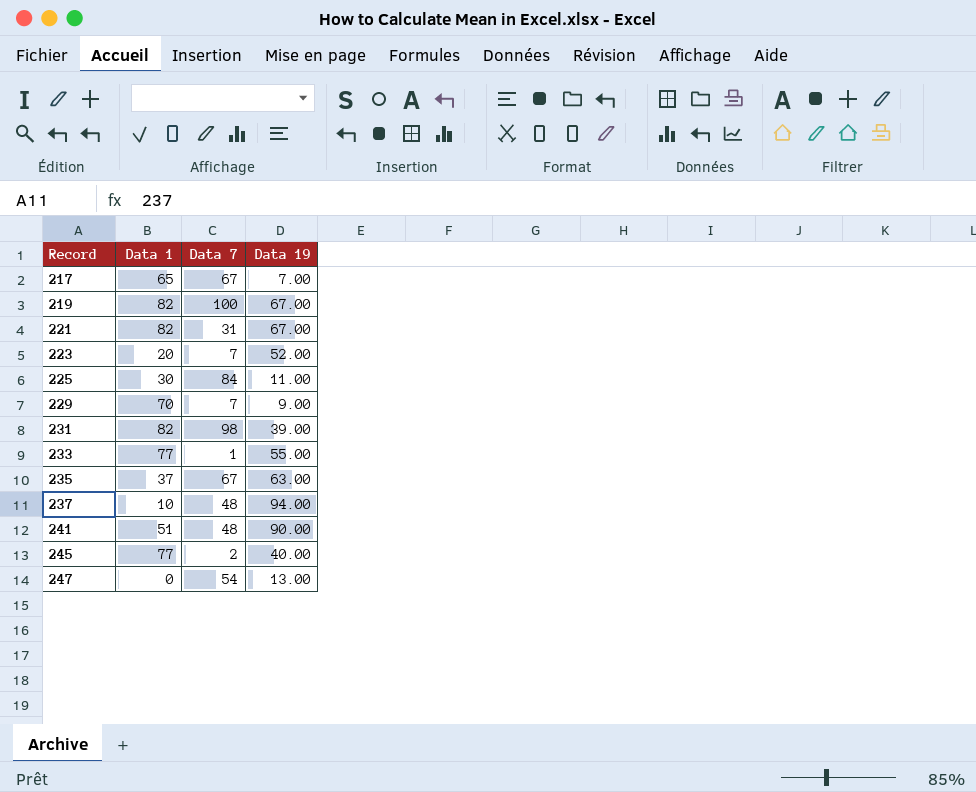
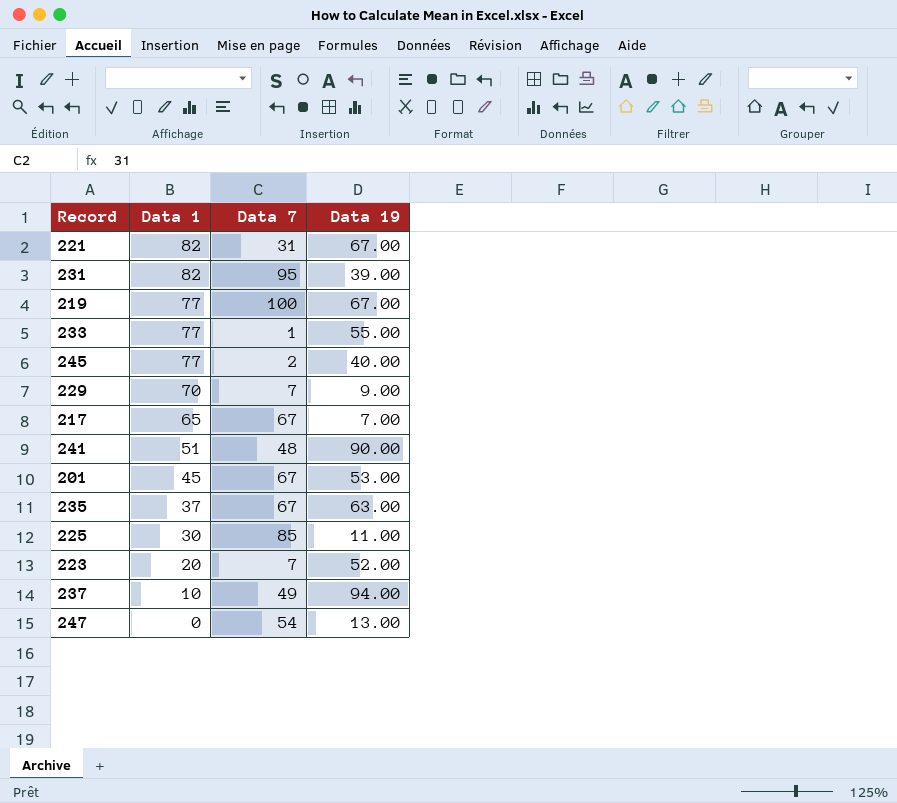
row order: Record ascending -> Data 1 descending
231 | Data 7: 98 -> 95
219 | Data 1: 82 -> 77
row 201: none -> 45 | 67 | 53.00
225 | Data 7: 84 -> 85
237 | Data 7: 48 -> 49

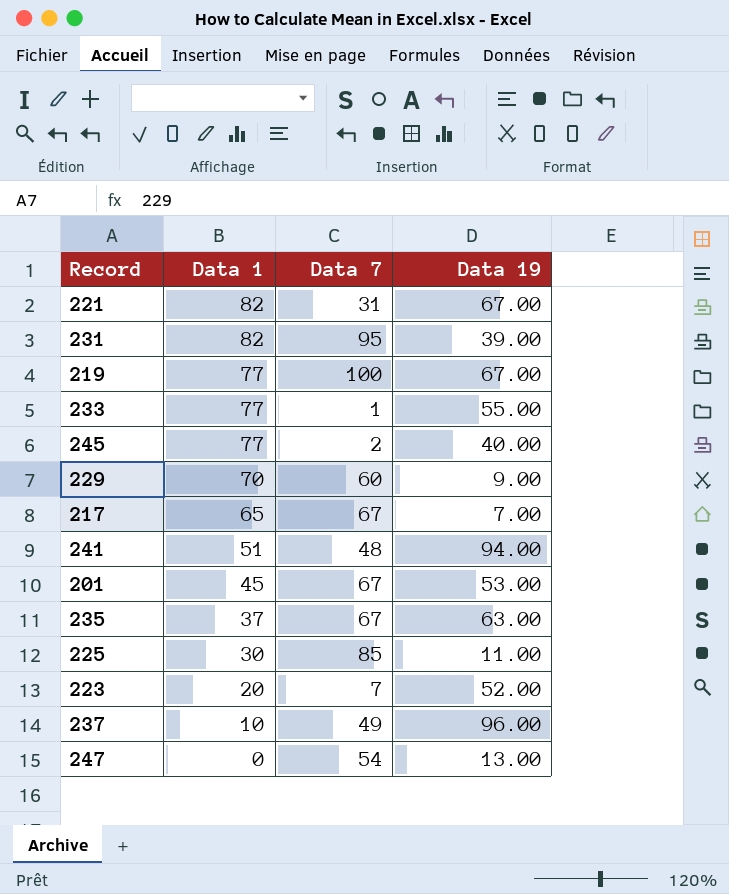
229 | Data 7: 7 -> 60
241 | Data 19: 90.00 -> 94.00
237 | Data 19: 94.00 -> 96.00

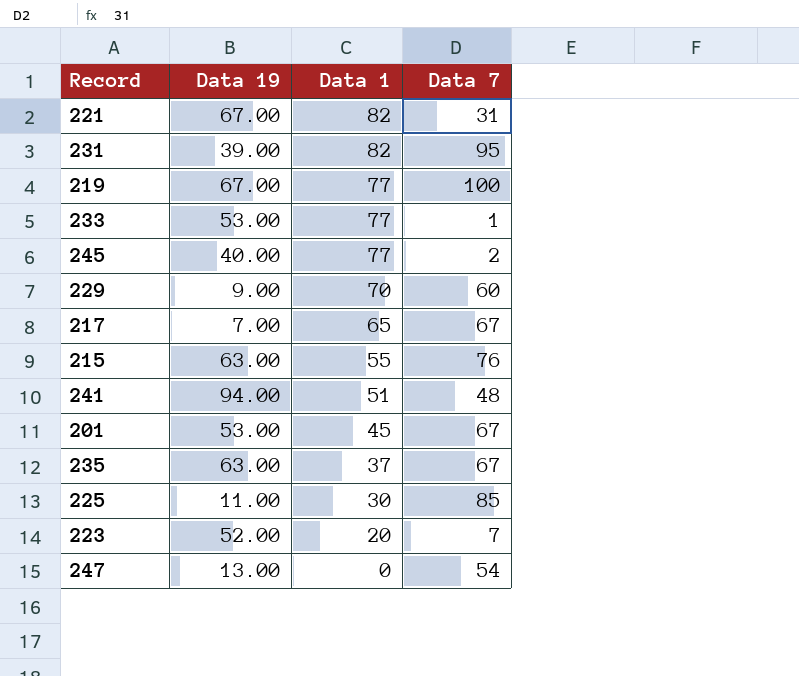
column Data 19 | position: 4 -> 2
row 237: 10 | 49 | 96.00 -> none
233 | Data 19: 55.00 -> 53.00
row 215: none -> 63.00 | 55 | 76

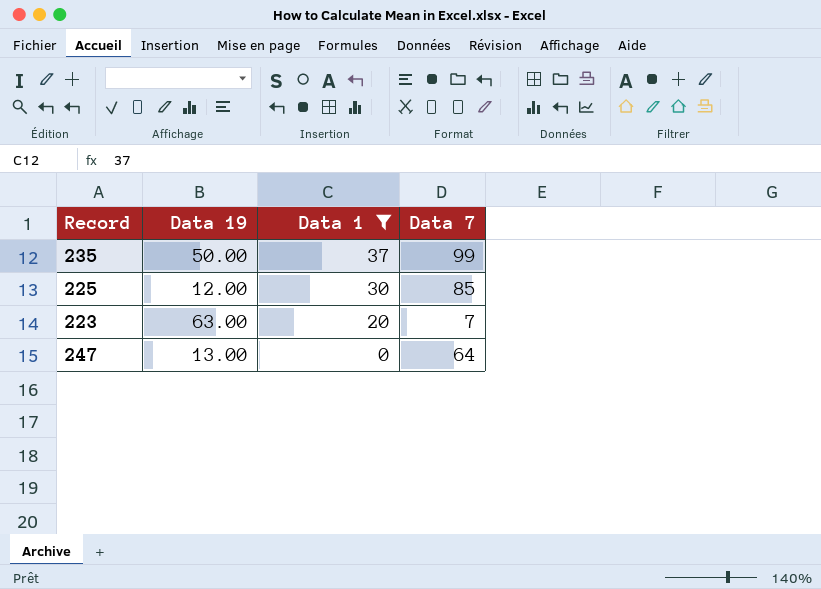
filter: none -> Data 1 <= 37
235 | Data 19: 63.00 -> 50.00
235 | Data 7: 67 -> 99
225 | Data 19: 11.00 -> 12.00
223 | Data 19: 52.00 -> 63.00
247 | Data 7: 54 -> 64

